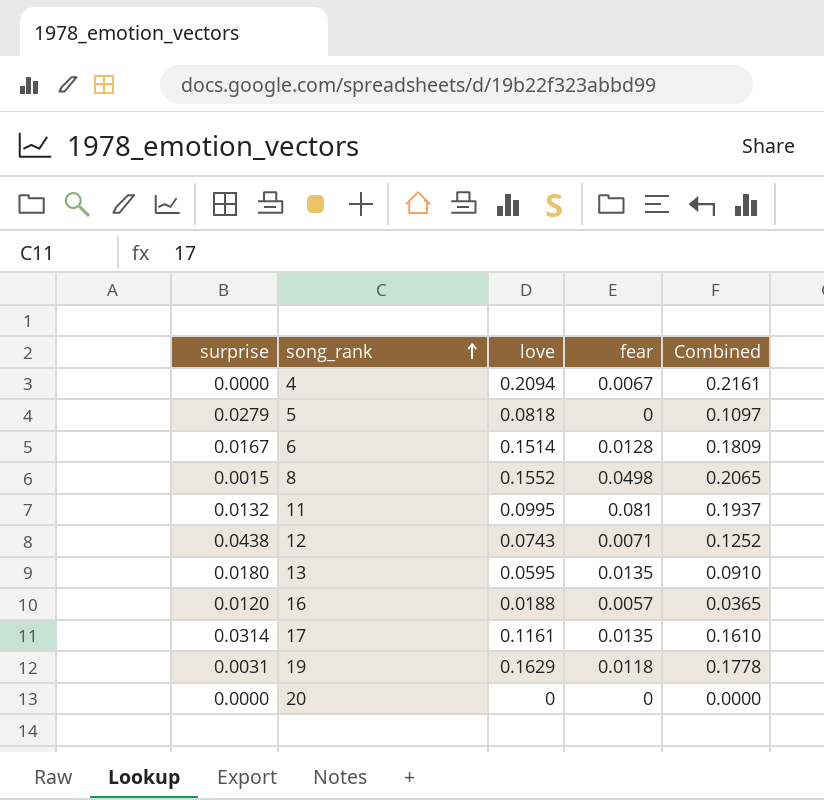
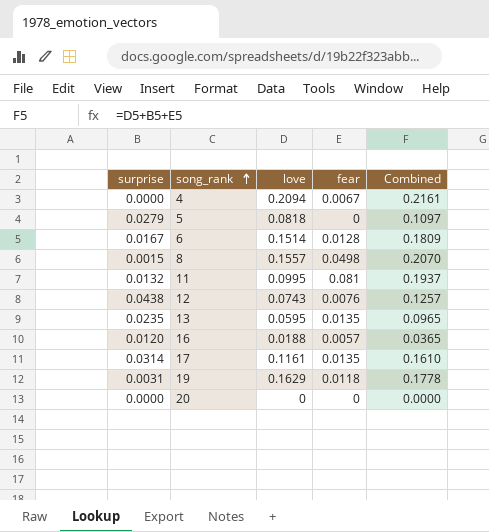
8 | love: 0.1552 -> 0.1557
8 | Combined: 0.2065 -> 0.2070
12 | fear: 0.0071 -> 0.0076
12 | Combined: 0.1252 -> 0.1257
13 | surprise: 0.0180 -> 0.0235
13 | Combined: 0.0910 -> 0.0965

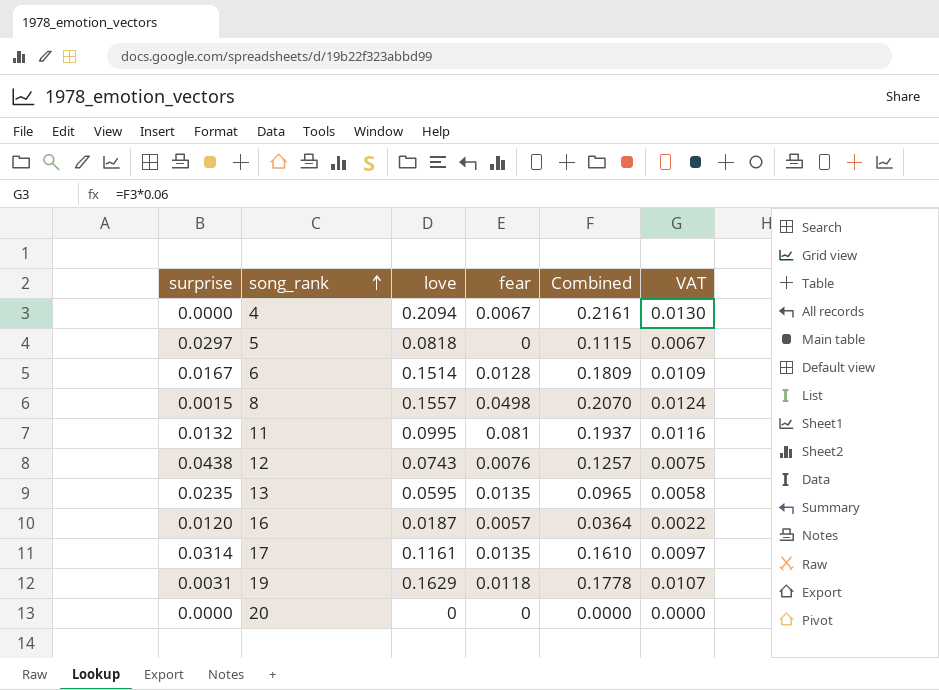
column VAT | formula: none -> [Combined] * 0.06
5 | surprise: 0.0279 -> 0.0297
5 | Combined: 0.1097 -> 0.1115
16 | love: 0.0188 -> 0.0187
16 | Combined: 0.0365 -> 0.0364

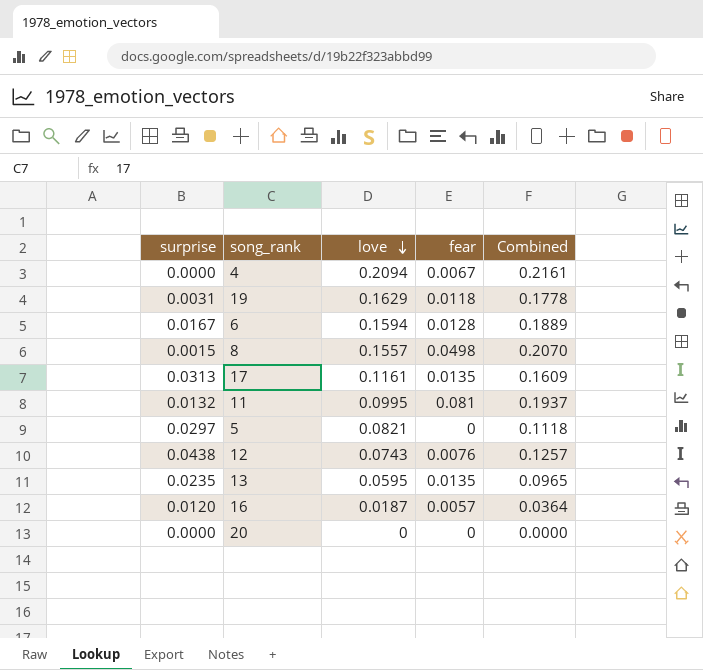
row order: song_rank ascending -> love descending
column VAT | formula: [Combined] * 0.06 -> none
6 | love: 0.1514 -> 0.1594
6 | Combined: 0.1809 -> 0.1889
17 | surprise: 0.0314 -> 0.0313
17 | Combined: 0.1610 -> 0.1609
5 | love: 0.0818 -> 0.0821
5 | Combined: 0.1115 -> 0.1118

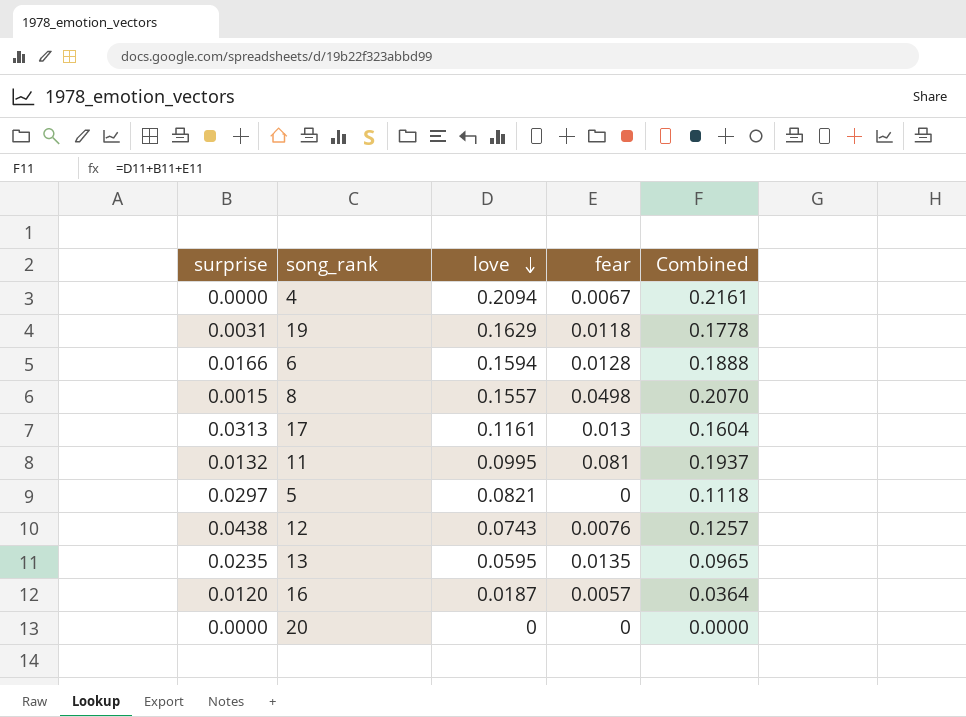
6 | surprise: 0.0167 -> 0.0166
6 | Combined: 0.1889 -> 0.1888
17 | fear: 0.0135 -> 0.013
17 | Combined: 0.1609 -> 0.1604

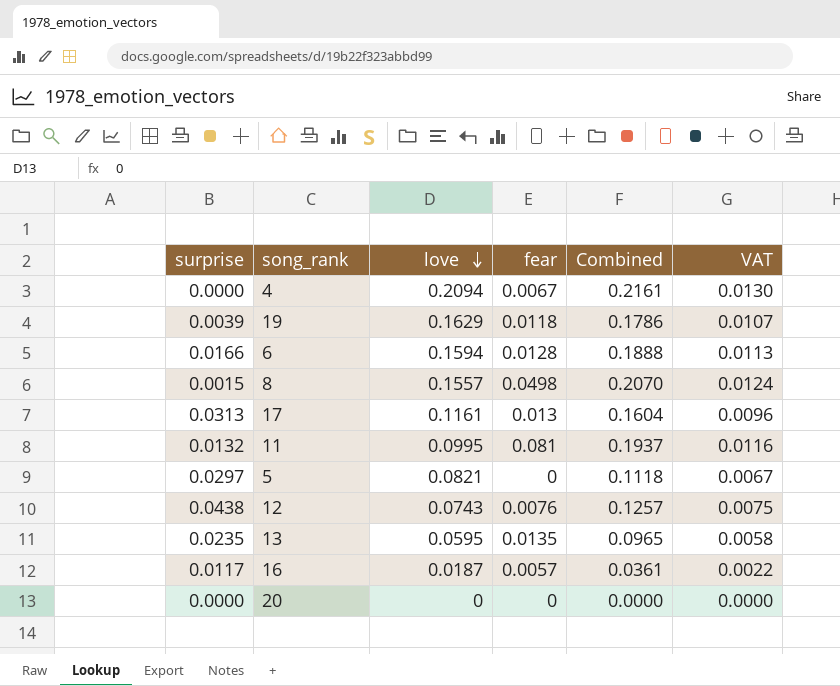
column VAT | formula: none -> [Combined] * 0.06
19 | surprise: 0.0031 -> 0.0039
19 | Combined: 0.1778 -> 0.1786
16 | surprise: 0.0120 -> 0.0117
16 | Combined: 0.0364 -> 0.0361

